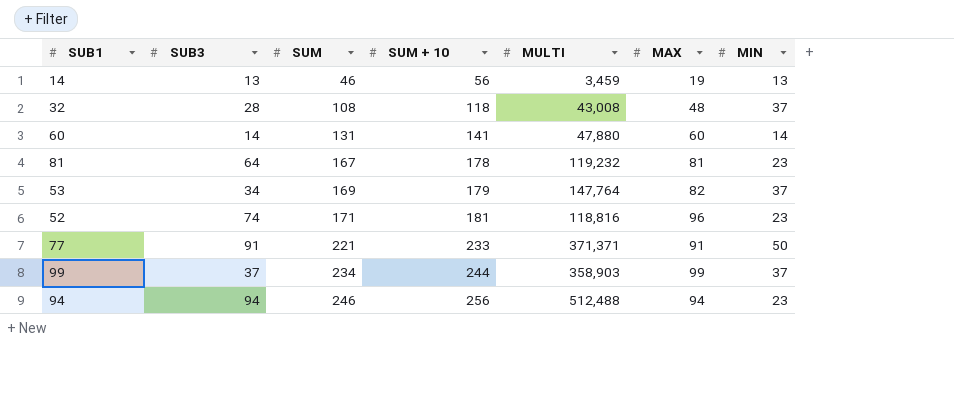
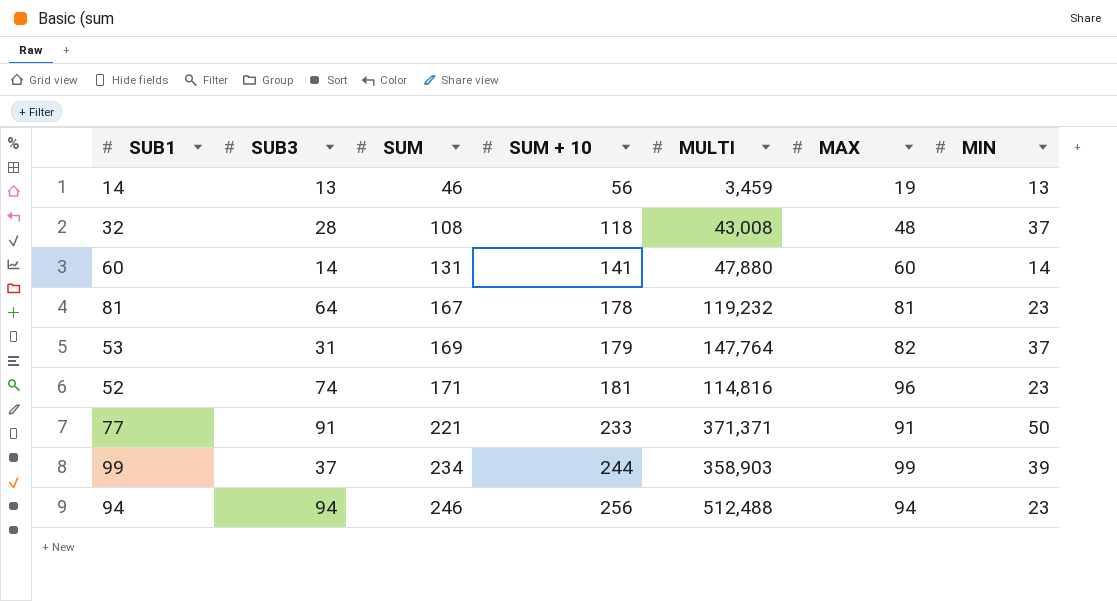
53 | SUB3: 34 -> 31
52 | MULTI: 118,816 -> 114,816
99 | MIN: 37 -> 39

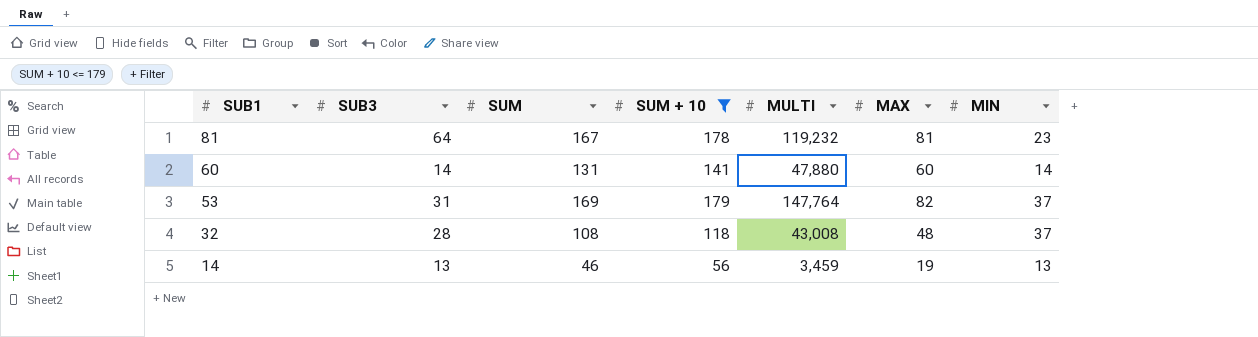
filter: none -> SUM + 10 <= 179
row order: SUM ascending -> SUB1 descending

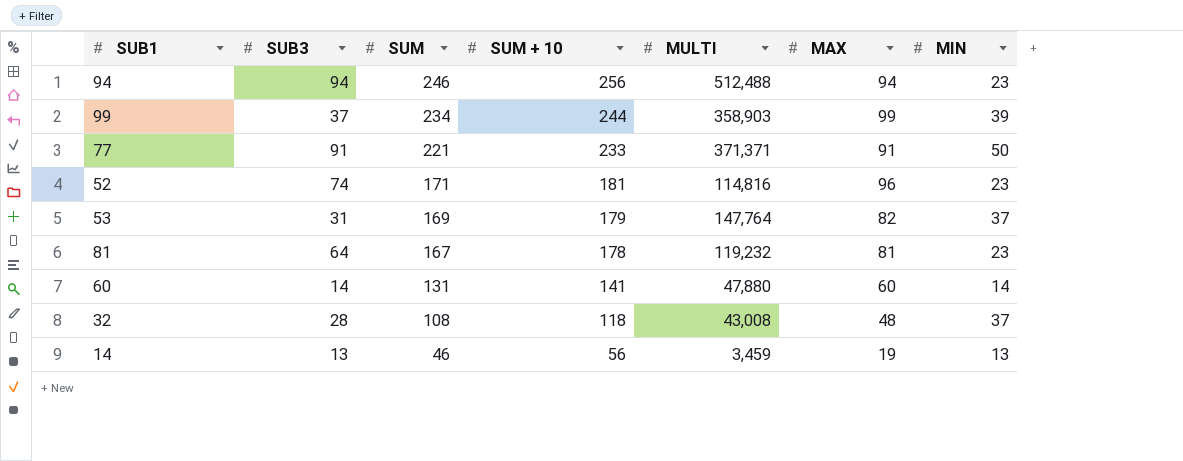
filter: SUM + 10 <= 179 -> none
row order: SUB1 descending -> SUM descending

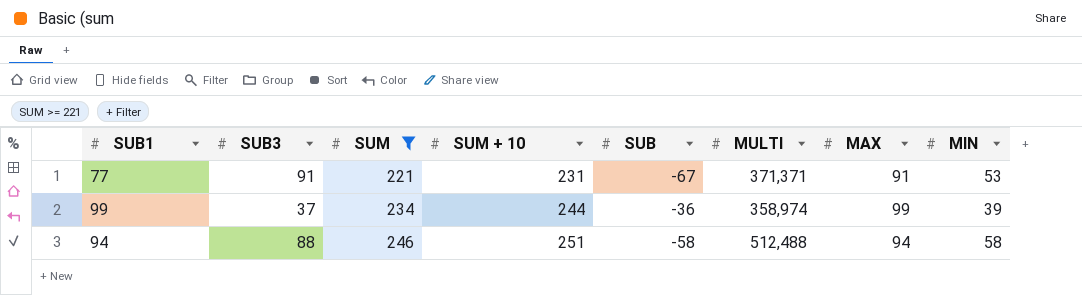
filter: none -> SUM >= 221
row order: SUM descending -> SUM ascending
column SUB | position: none -> 5
77 | SUM + 10: 233 -> 231
77 | MIN: 50 -> 53
99 | MULTI: 358,903 -> 358,974
94 | SUB3: 94 -> 88
94 | SUM + 10: 256 -> 251
94 | MIN: 23 -> 58

